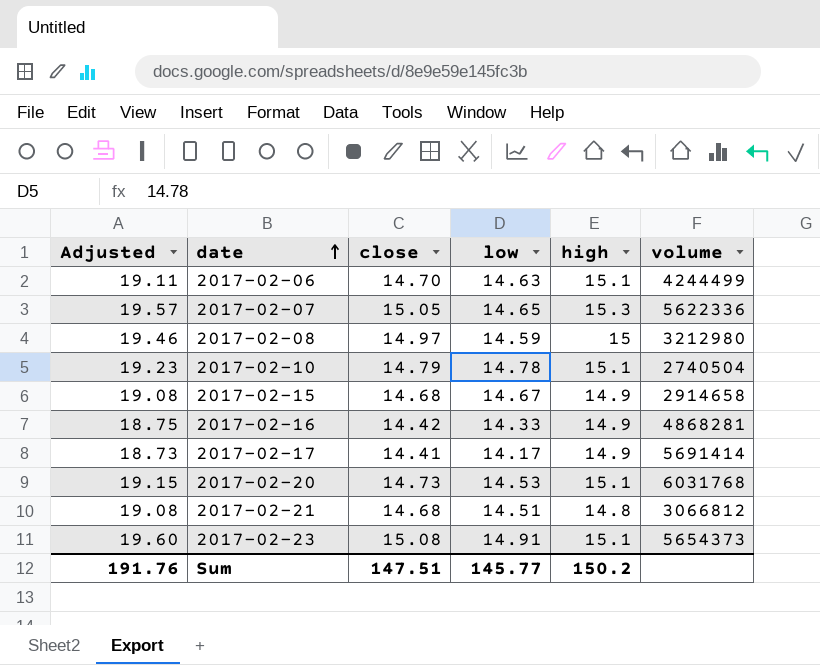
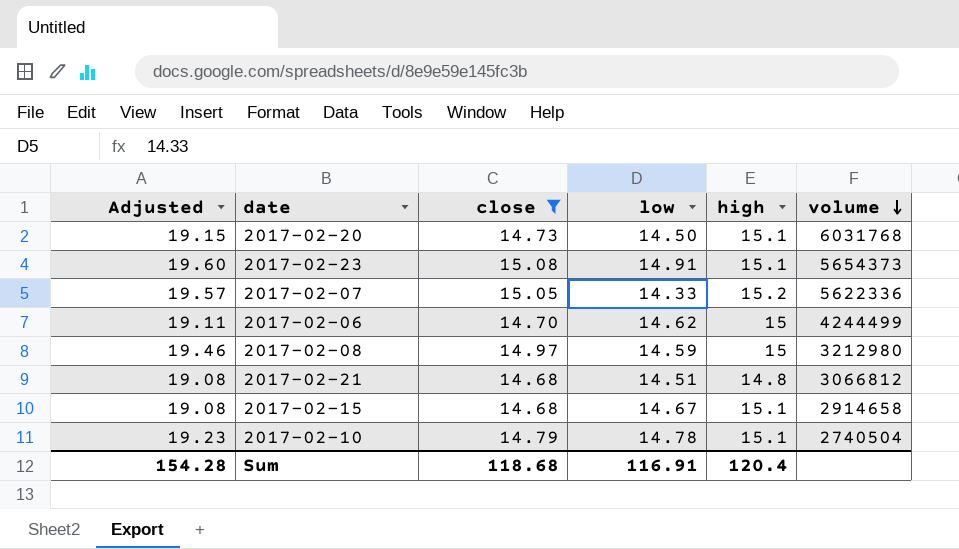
filter: none -> close >= 14.68
row order: date ascending -> volume descending
2017-02-20 | low: 14.53 -> 14.50
2017-02-07 | low: 14.65 -> 14.33
2017-02-07 | high: 15.3 -> 15.2
2017-02-06 | low: 14.63 -> 14.62
2017-02-06 | high: 15.1 -> 15
2017-02-15 | high: 14.9 -> 15.1
Sum | Adjusted: 191.76 -> 154.28
Sum | close: 147.51 -> 118.68
Sum | low: 145.77 -> 116.91
Sum | high: 150.2 -> 120.4

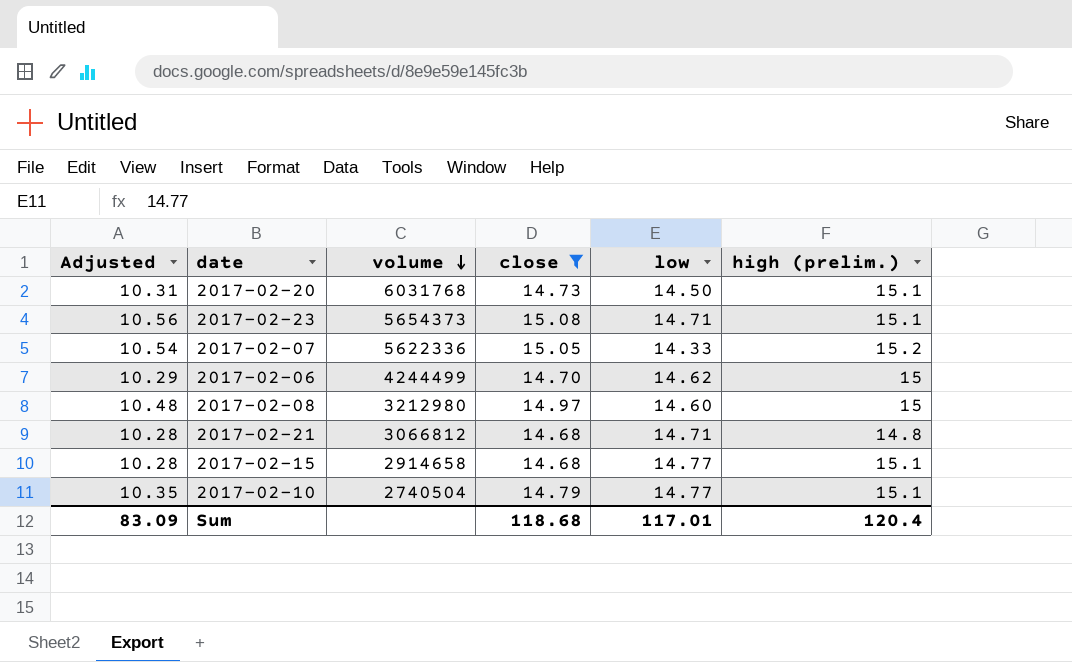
column Adjusted | formula: [close] * 1.3 -> [close] * 0.7
column volume | position: 6 -> 3
column name: high -> high (prelim.)
2017-02-23 | low: 14.91 -> 14.71
2017-02-08 | low: 14.59 -> 14.60
2017-02-21 | low: 14.51 -> 14.71
2017-02-15 | low: 14.67 -> 14.77
2017-02-10 | low: 14.78 -> 14.77
Sum | Adjusted: 154.28 -> 83.09
Sum | low: 116.91 -> 117.01

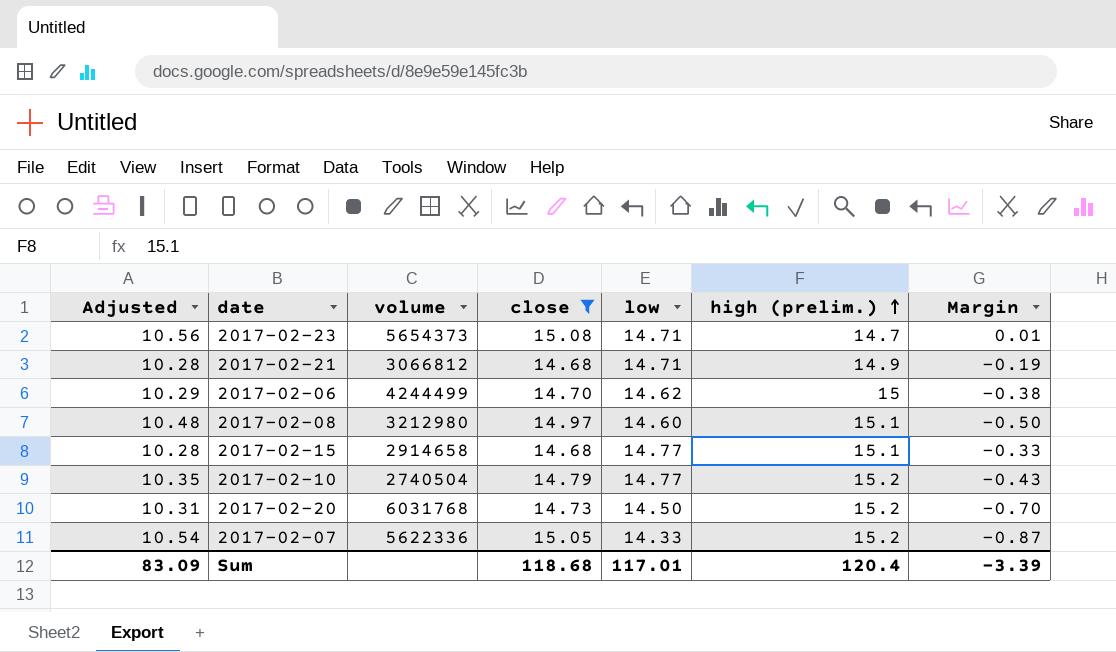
row order: volume descending -> high (prelim.) ascending
column Margin | formula: none -> [low] - [high (prelim.)]
2017-02-23 | high (prelim.): 15.1 -> 14.7
2017-02-21 | high (prelim.): 14.8 -> 14.9
2017-02-08 | high (prelim.): 15 -> 15.1
2017-02-10 | high (prelim.): 15.1 -> 15.2
2017-02-20 | high (prelim.): 15.1 -> 15.2

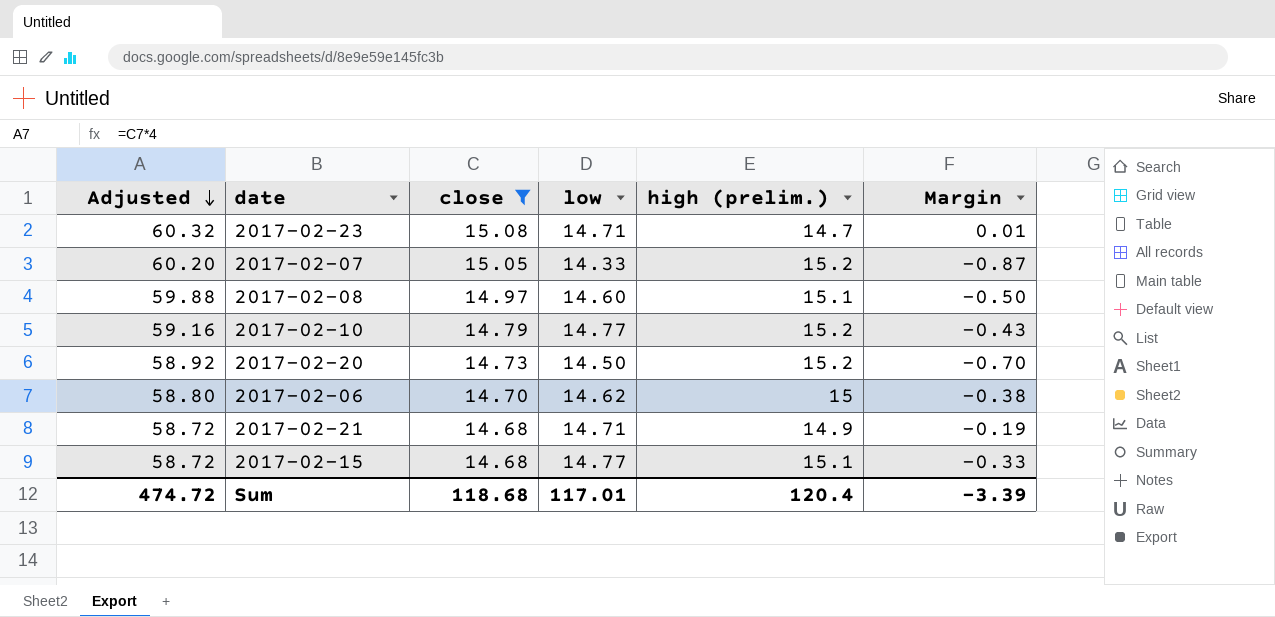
row order: high (prelim.) ascending -> Adjusted descending
column volume | position: 3 -> none
column Adjusted | formula: [close] * 0.7 -> [close] * 4
Sum | Adjusted: 83.09 -> 474.72

